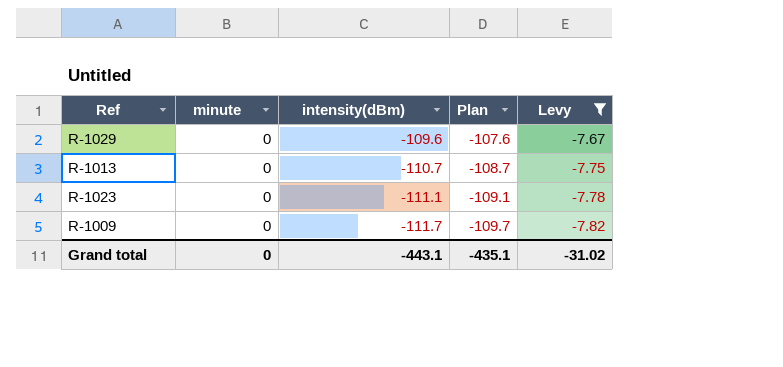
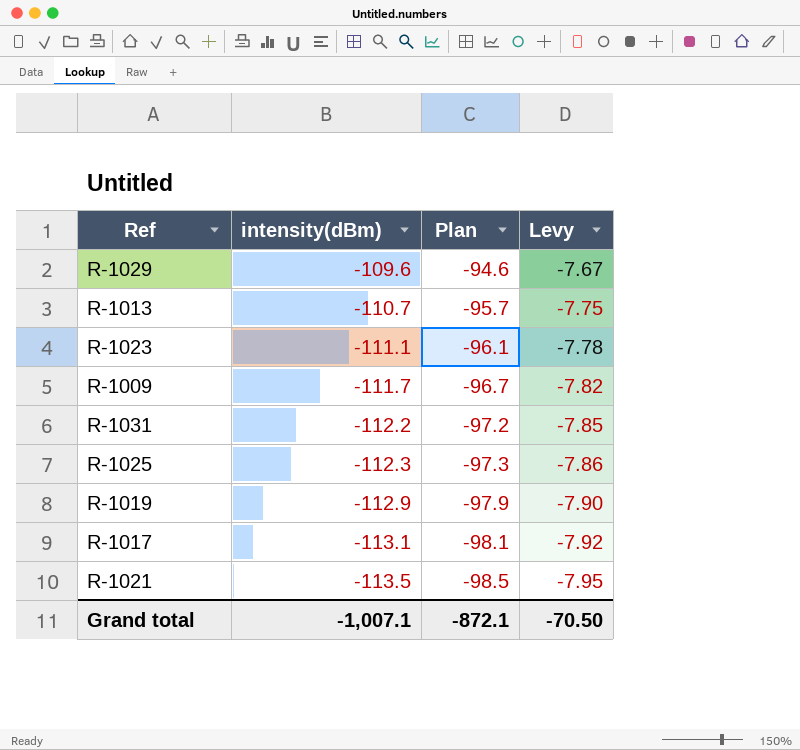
filter: Levy >= -7.82 -> none
column minute | position: 2 -> none
column Plan | formula: [intensity(dBm)] + 2 -> [intensity(dBm)] + 15
Grand total | intensity(dBm): -443.1 -> -1,007.1
Grand total | Plan: -435.1 -> -872.1
Grand total | Levy: -31.02 -> -70.50

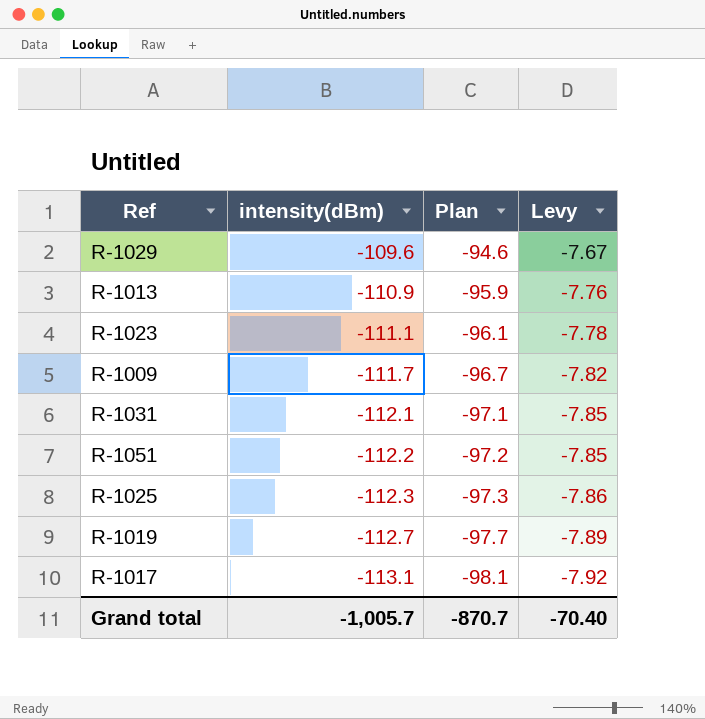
row R-1021: -113.5 | -98.5 | -7.95 -> none
R-1013 | intensity(dBm): -110.7 -> -110.9
R-1013 | Plan: -95.7 -> -95.9
R-1013 | Levy: -7.75 -> -7.76
R-1031 | intensity(dBm): -112.2 -> -112.1
R-1031 | Plan: -97.2 -> -97.1
row R-1051: none -> -112.2 | -97.2 | -7.85
R-1019 | intensity(dBm): -112.9 -> -112.7
R-1019 | Plan: -97.9 -> -97.7
R-1019 | Levy: -7.90 -> -7.89
Grand total | intensity(dBm): -1,007.1 -> -1,005.7
Grand total | Plan: -872.1 -> -870.7
Grand total | Levy: -70.50 -> -70.40

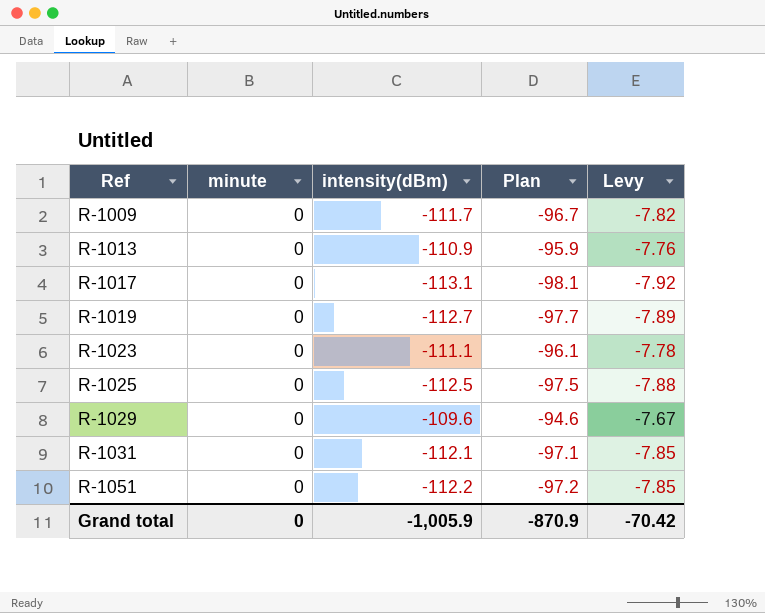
row order: intensity(dBm) descending -> Ref ascending
column minute | position: none -> 2
R-1025 | intensity(dBm): -112.3 -> -112.5
R-1025 | Plan: -97.3 -> -97.5
R-1025 | Levy: -7.86 -> -7.88
Grand total | intensity(dBm): -1,005.7 -> -1,005.9
Grand total | Plan: -870.7 -> -870.9
Grand total | Levy: -70.40 -> -70.42

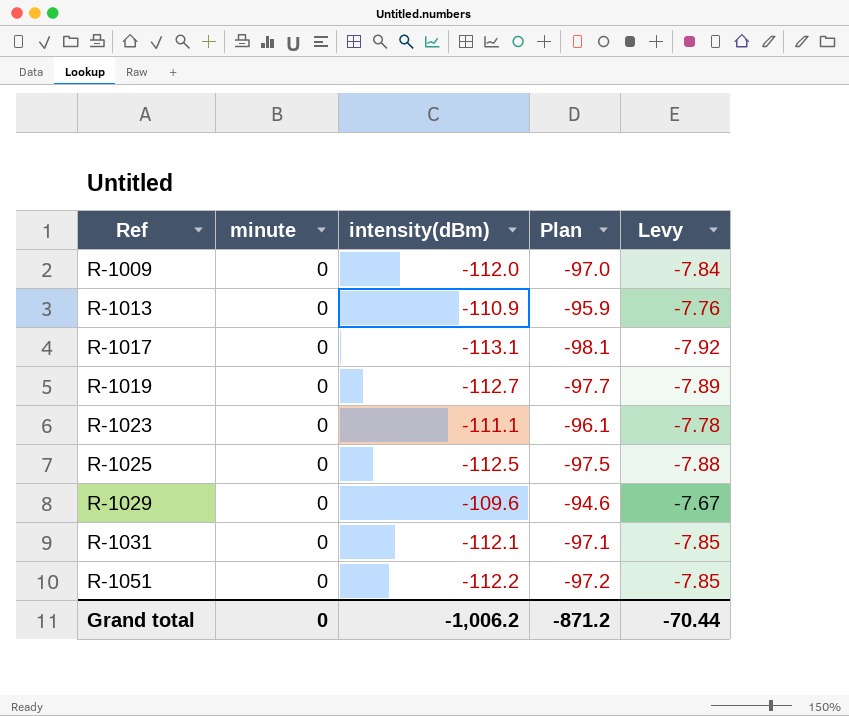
R-1009 | intensity(dBm): -111.7 -> -112.0
R-1009 | Plan: -96.7 -> -97.0
R-1009 | Levy: -7.82 -> -7.84
Grand total | intensity(dBm): -1,005.9 -> -1,006.2
Grand total | Plan: -870.9 -> -871.2
Grand total | Levy: -70.42 -> -70.44

